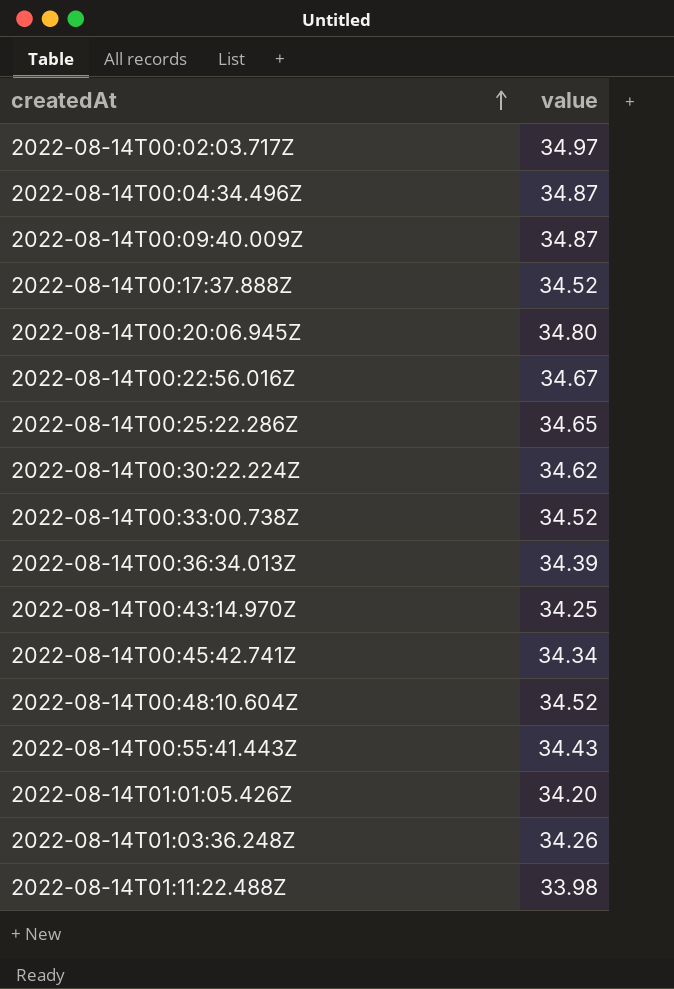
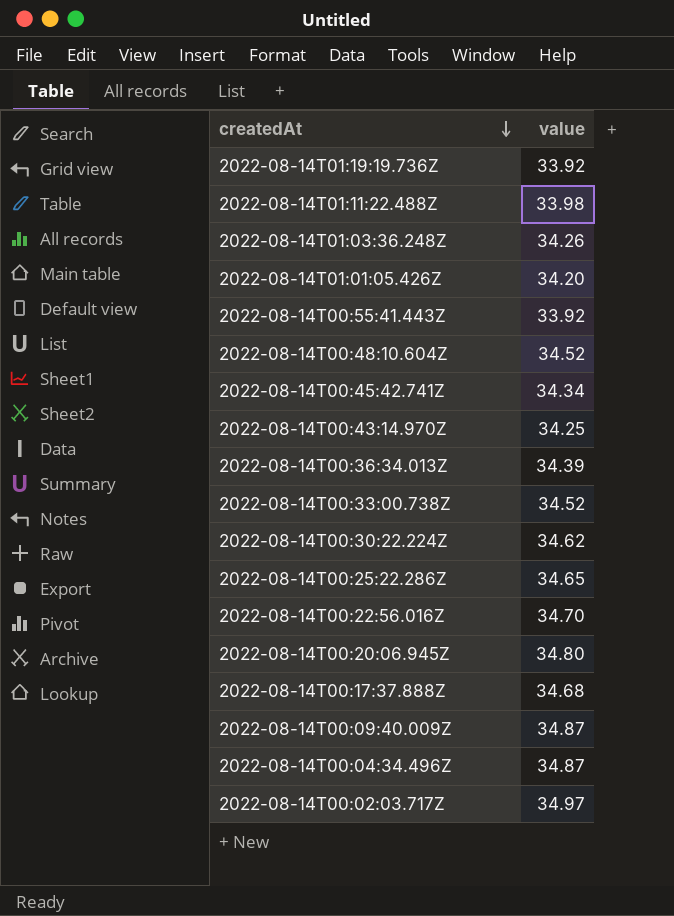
row order: createdAt ascending -> createdAt descending
row 2022-08-14T01:19:19.736Z: none -> 33.92
2022-08-14T00:55:41.443Z | value: 34.43 -> 33.92
2022-08-14T00:22:56.016Z | value: 34.67 -> 34.70
2022-08-14T00:17:37.888Z | value: 34.52 -> 34.68

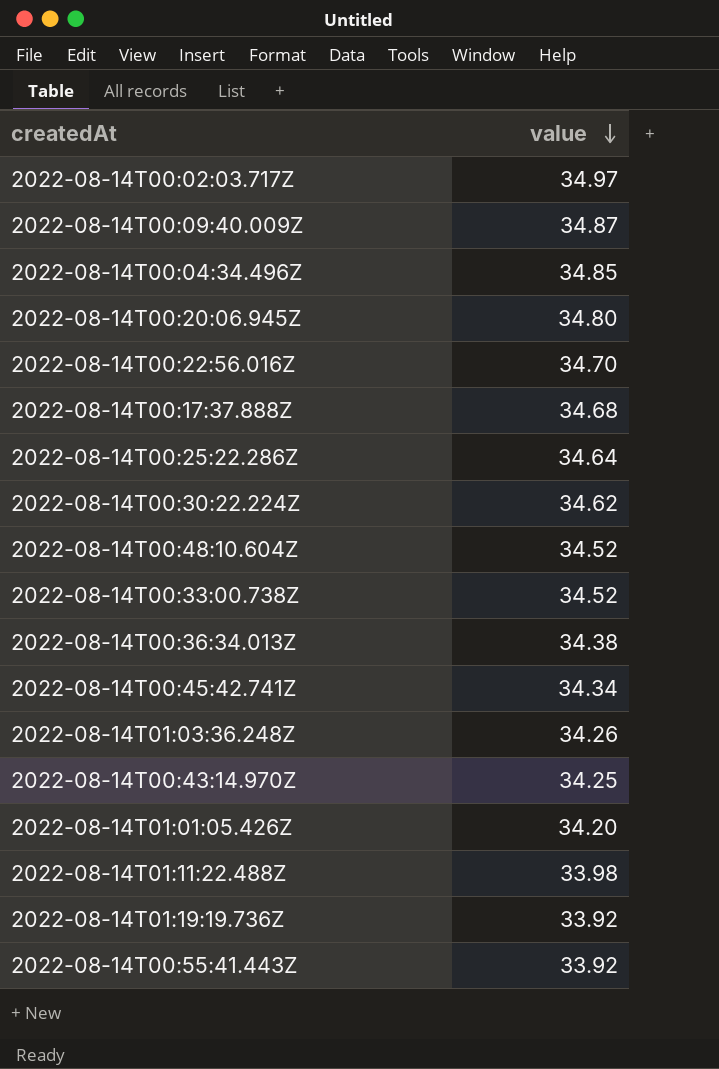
row order: createdAt descending -> value descending
2022-08-14T00:04:34.496Z | value: 34.87 -> 34.85
2022-08-14T00:25:22.286Z | value: 34.65 -> 34.64
2022-08-14T00:36:34.013Z | value: 34.39 -> 34.38

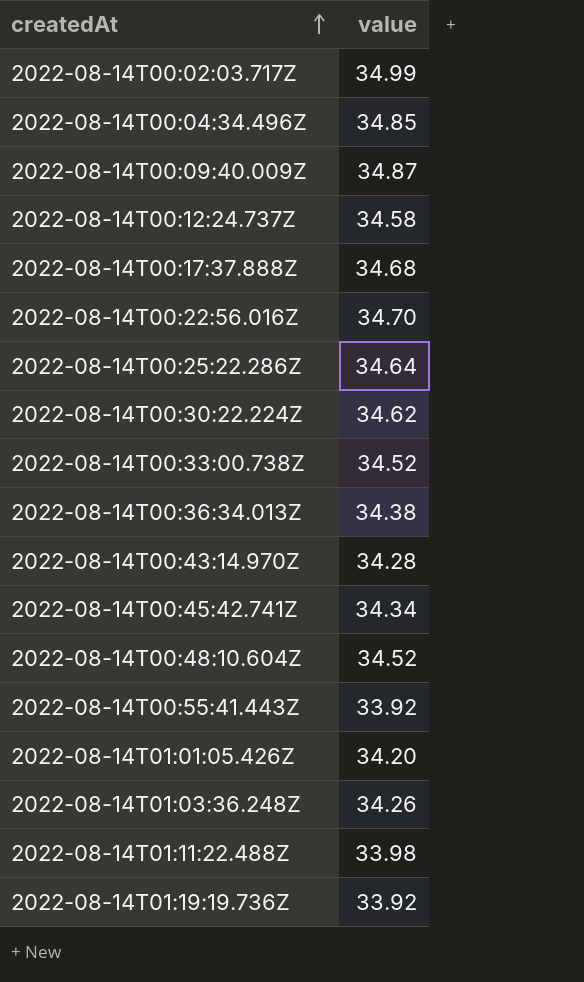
row order: value descending -> createdAt ascending
row 2022-08-14T00:20:06.945Z: 34.80 -> none
2022-08-14T00:02:03.717Z | value: 34.97 -> 34.99
row 2022-08-14T00:12:24.737Z: none -> 34.58
2022-08-14T00:43:14.970Z | value: 34.25 -> 34.28

